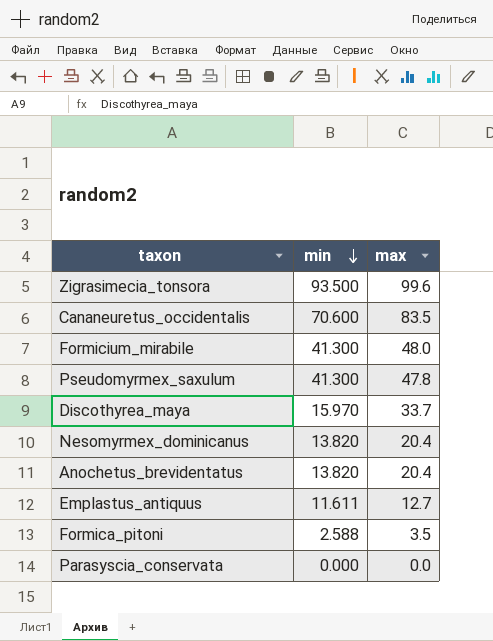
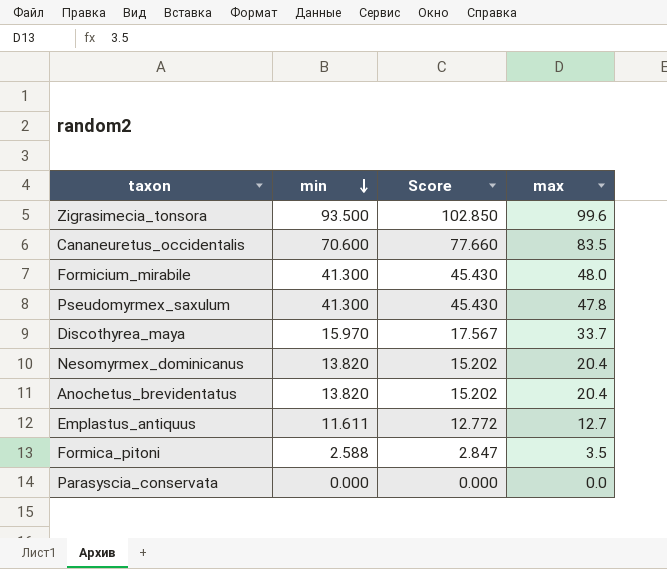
column Score | formula: none -> [min] * 1.1

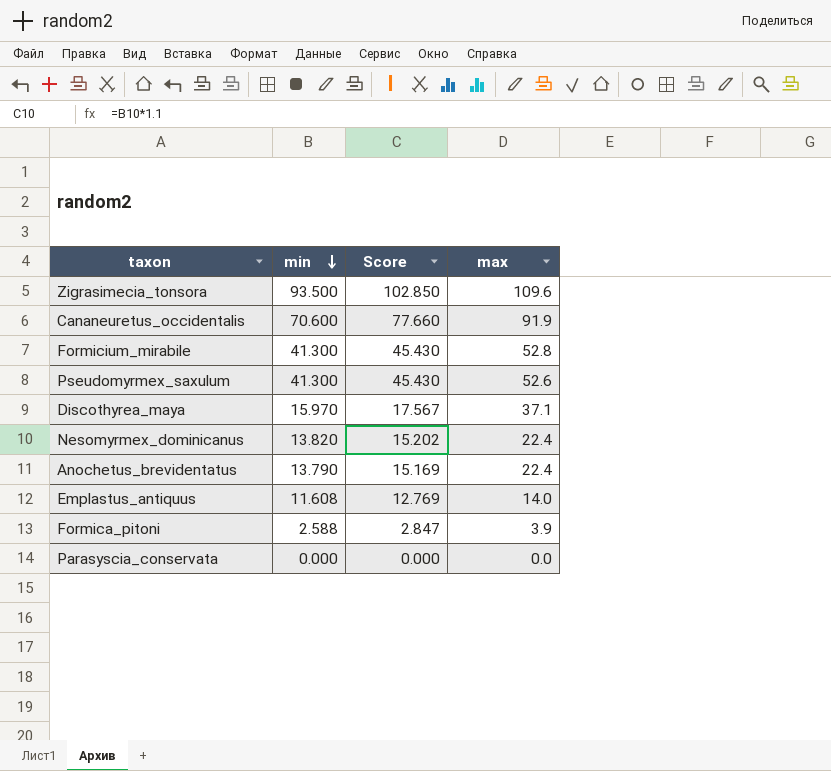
Zigrasimecia_tonsora | max: 99.6 -> 109.6
Cananeuretus_occidentalis | max: 83.5 -> 91.9
Formicium_mirabile | max: 48.0 -> 52.8
Pseudomyrmex_saxulum | max: 47.8 -> 52.6
Discothyrea_maya | max: 33.7 -> 37.1
Nesomyrmex_dominicanus | max: 20.4 -> 22.4
Anochetus_brevidentatus | min: 13.820 -> 13.790
Anochetus_brevidentatus | Score: 15.202 -> 15.169
Anochetus_brevidentatus | max: 20.4 -> 22.4
Emplastus_antiquus | min: 11.611 -> 11.608
Emplastus_antiquus | Score: 12.772 -> 12.769
Emplastus_antiquus | max: 12.7 -> 14.0
Formica_pitoni | max: 3.5 -> 3.9

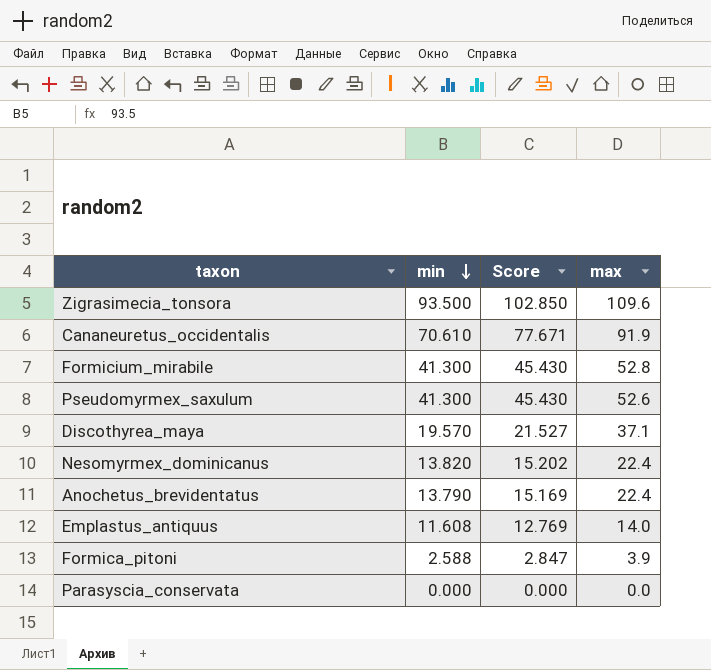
Cananeuretus_occidentalis | min: 70.600 -> 70.610
Cananeuretus_occidentalis | Score: 77.660 -> 77.671
Discothyrea_maya | min: 15.970 -> 19.570
Discothyrea_maya | Score: 17.567 -> 21.527

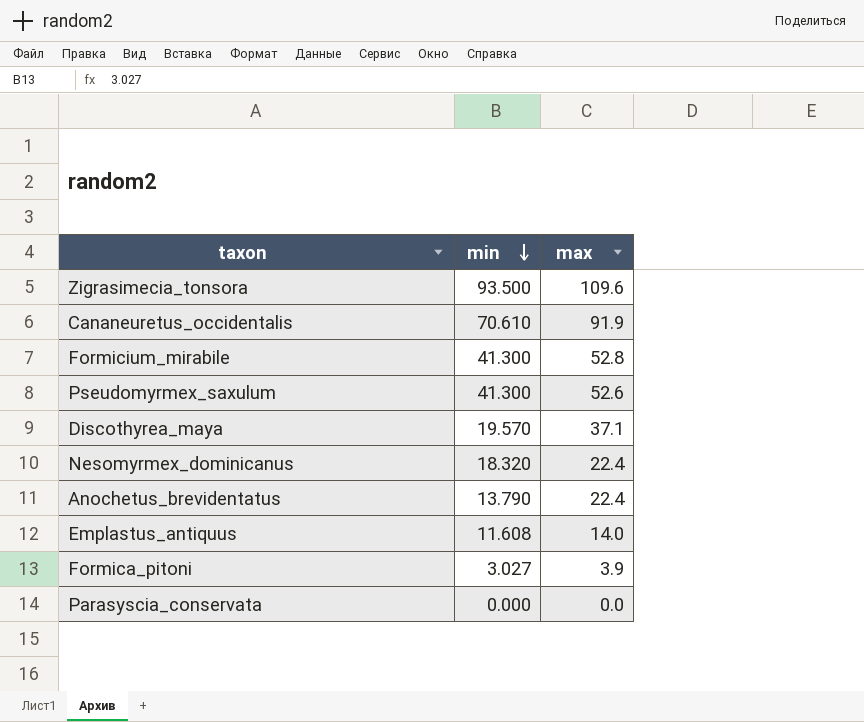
column Score | formula: [min] * 1.1 -> none
Nesomyrmex_dominicanus | min: 13.820 -> 18.320
Formica_pitoni | min: 2.588 -> 3.027

